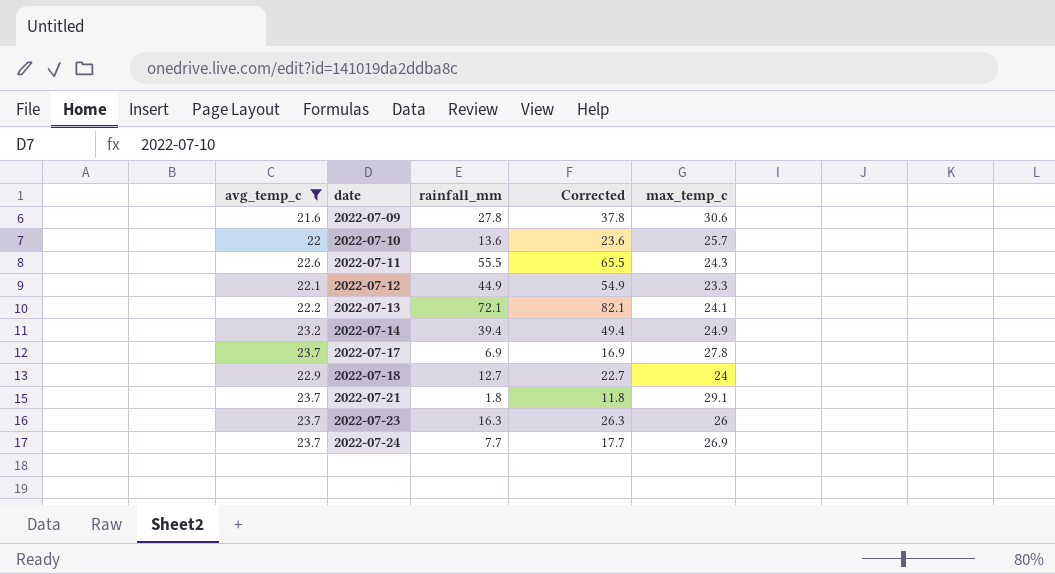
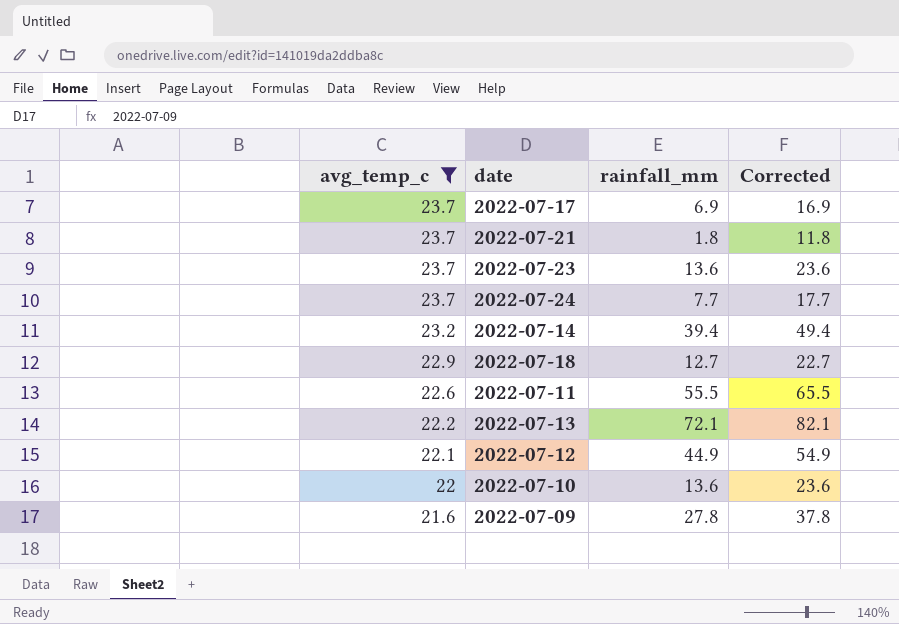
row order: date ascending -> avg_temp_c descending
column max_temp_c | position: 5 -> none
2022-07-23 | rainfall_mm: 16.3 -> 13.6
2022-07-23 | Corrected: 26.3 -> 23.6

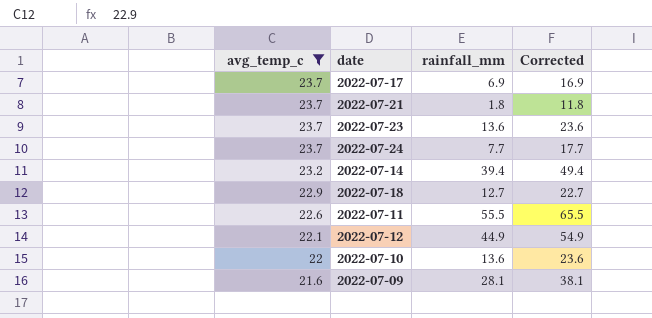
row 2022-07-13: 22.2 | 72.1 | 82.1 -> none
2022-07-09 | rainfall_mm: 27.8 -> 28.1
2022-07-09 | Corrected: 37.8 -> 38.1

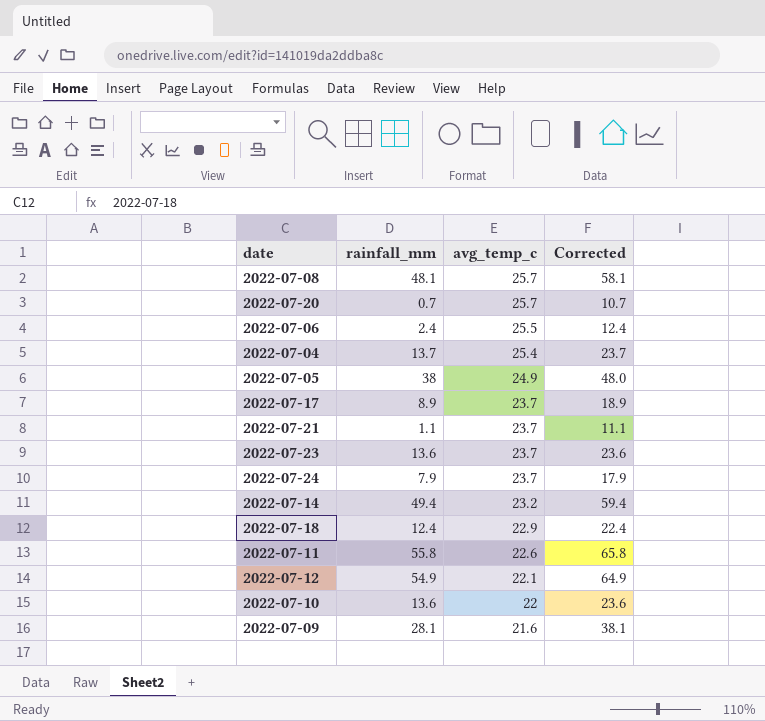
filter: avg_temp_c <= 23.7 -> none
column avg_temp_c | position: 1 -> 3
2022-07-17 | rainfall_mm: 6.9 -> 8.9
2022-07-17 | Corrected: 16.9 -> 18.9
2022-07-21 | rainfall_mm: 1.8 -> 1.1
2022-07-21 | Corrected: 11.8 -> 11.1
2022-07-24 | rainfall_mm: 7.7 -> 7.9
2022-07-24 | Corrected: 17.7 -> 17.9
2022-07-14 | rainfall_mm: 39.4 -> 49.4
2022-07-14 | Corrected: 49.4 -> 59.4
2022-07-18 | rainfall_mm: 12.7 -> 12.4
2022-07-18 | Corrected: 22.7 -> 22.4
2022-07-11 | rainfall_mm: 55.5 -> 55.8
2022-07-11 | Corrected: 65.5 -> 65.8
2022-07-12 | rainfall_mm: 44.9 -> 54.9
2022-07-12 | Corrected: 54.9 -> 64.9

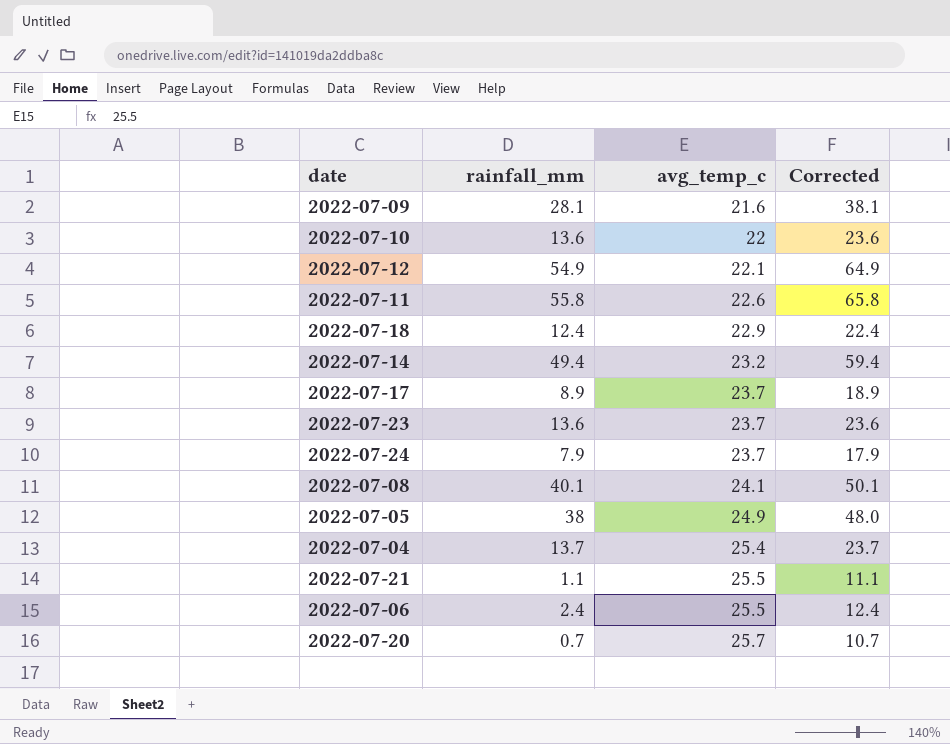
row order: avg_temp_c descending -> avg_temp_c ascending
2022-07-08 | rainfall_mm: 48.1 -> 40.1
2022-07-08 | avg_temp_c: 25.7 -> 24.1
2022-07-08 | Corrected: 58.1 -> 50.1
2022-07-21 | avg_temp_c: 23.7 -> 25.5

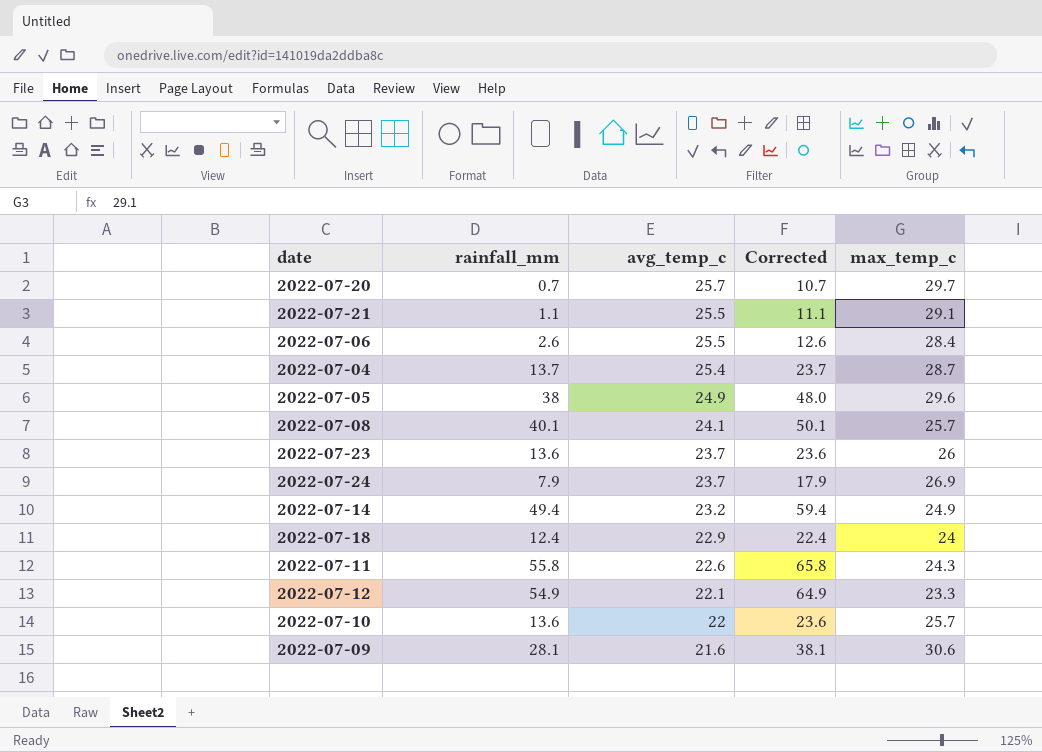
row order: avg_temp_c ascending -> avg_temp_c descending
column max_temp_c | position: none -> 5
row 2022-07-17: 8.9 | 23.7 | 18.9 -> none
2022-07-06 | rainfall_mm: 2.4 -> 2.6
2022-07-06 | Corrected: 12.4 -> 12.6

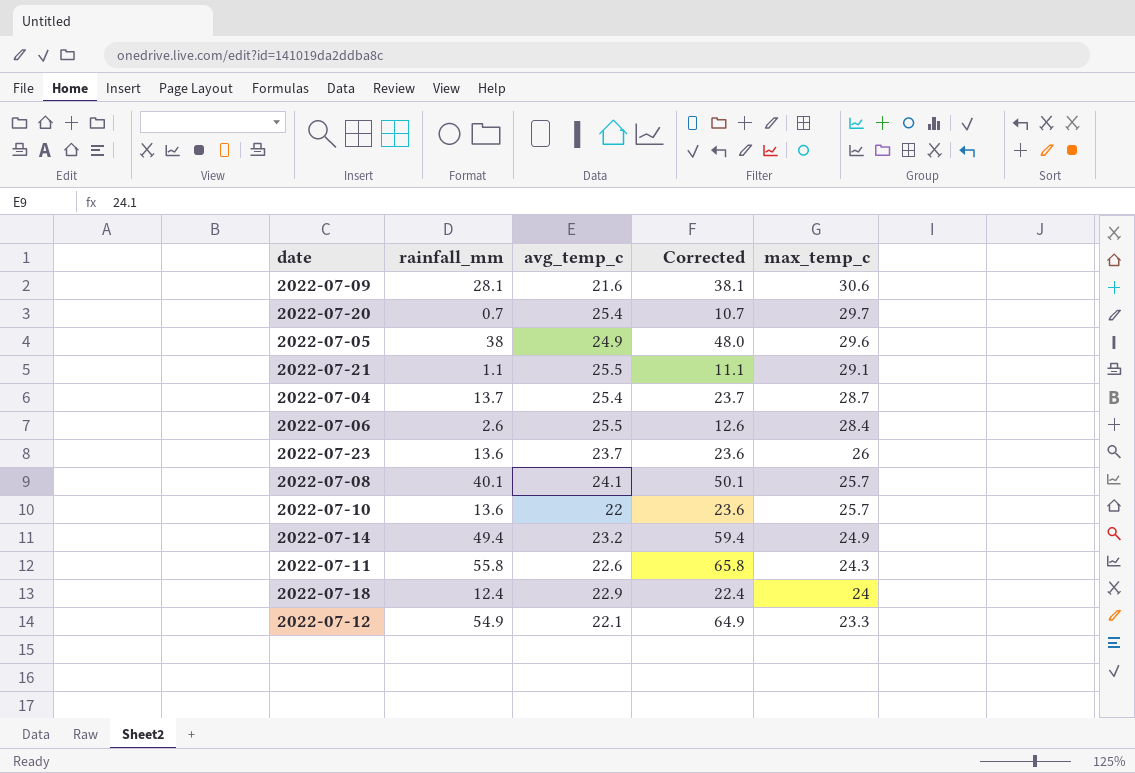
row order: avg_temp_c descending -> max_temp_c descending
row 2022-07-24: 7.9 | 23.7 | 17.9 | 26.9 -> none
2022-07-20 | avg_temp_c: 25.7 -> 25.4

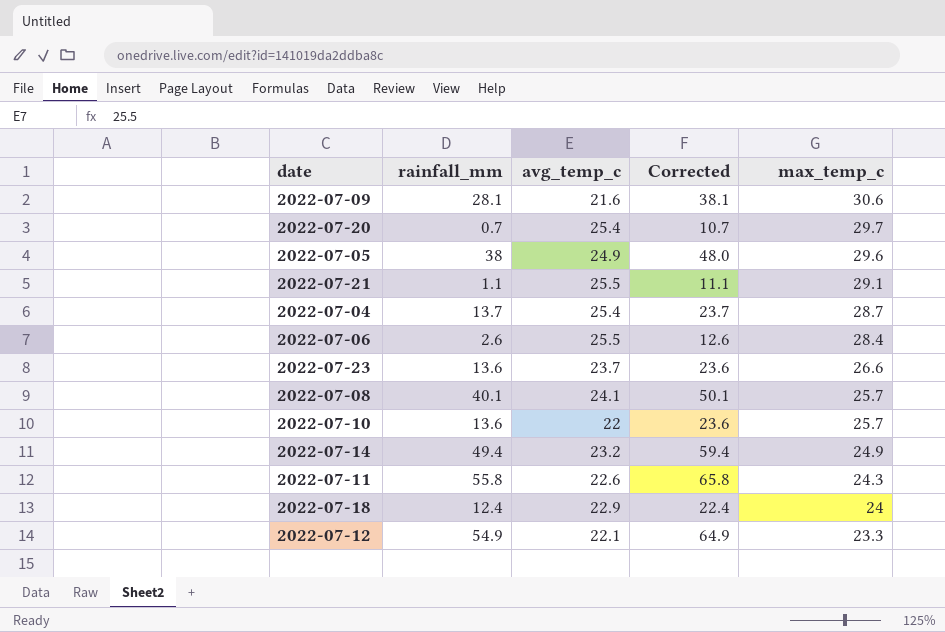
2022-07-23 | max_temp_c: 26 -> 26.6

